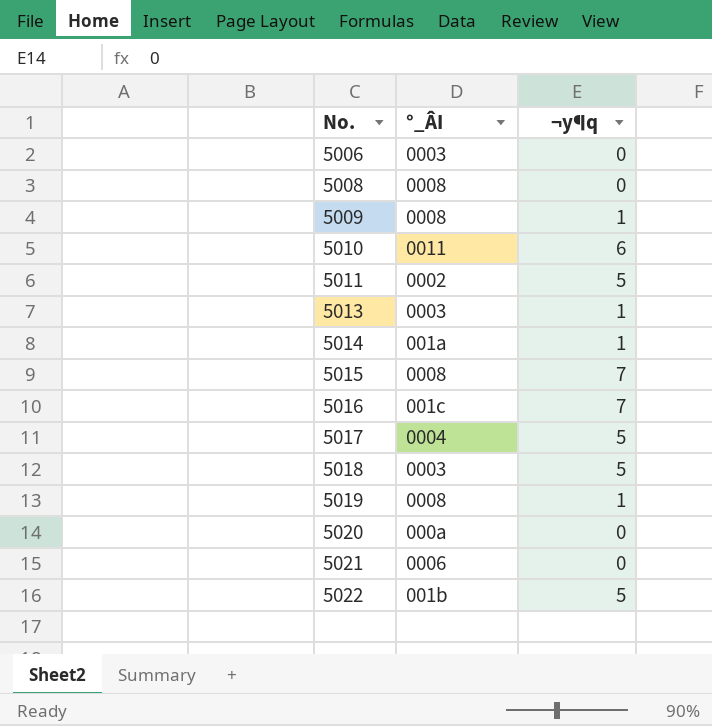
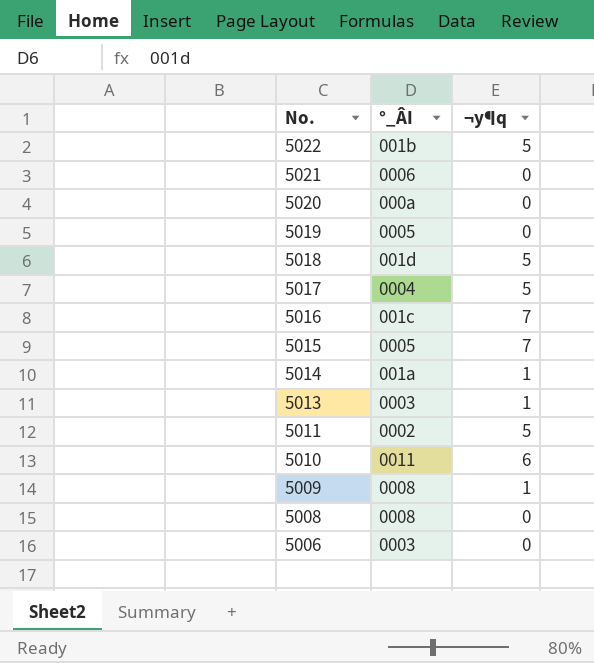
row order: No. ascending -> No. descending
5019 | °_ÂI: 0008 -> 0005
5019 | ¬y¶q: 1 -> 0
5018 | °_ÂI: 0003 -> 001d
5015 | °_ÂI: 0008 -> 0005

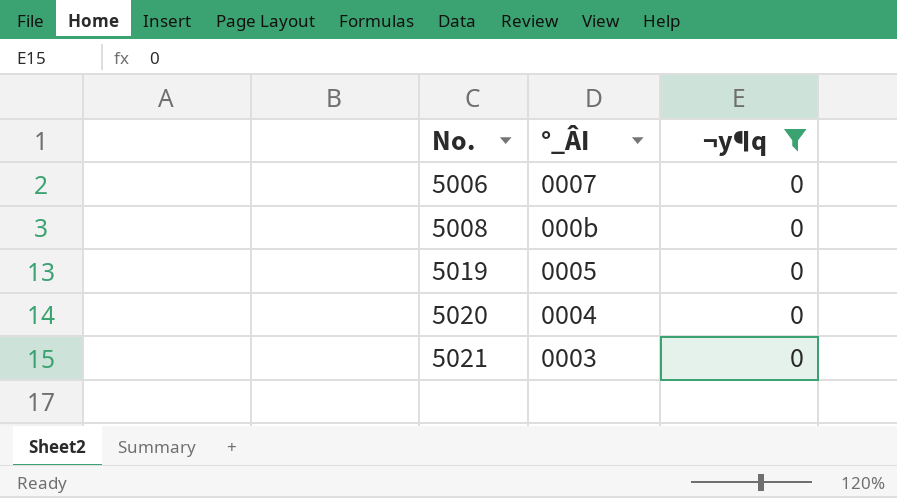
filter: none -> ¬y¶q = 0
row order: No. descending -> No. ascending
5006 | °_ÂI: 0003 -> 0007
5008 | °_ÂI: 0008 -> 000b
5020 | °_ÂI: 000a -> 0004
5021 | °_ÂI: 0006 -> 0003

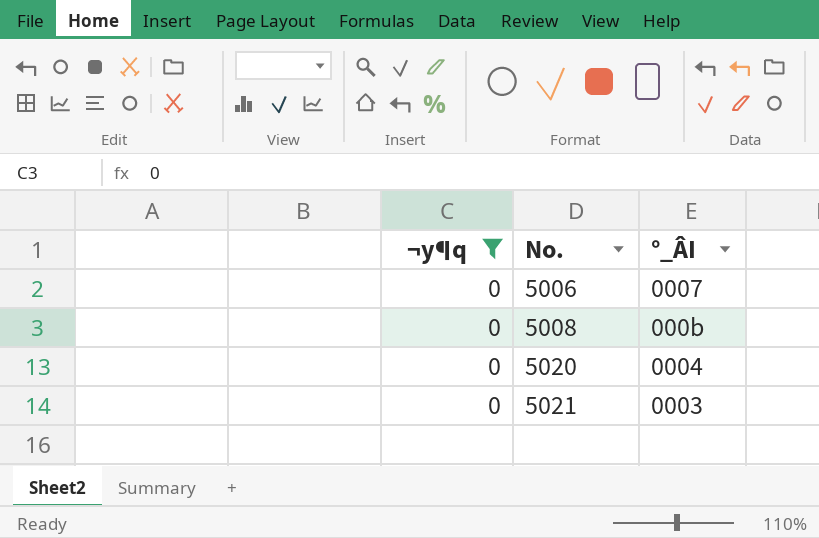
column ¬y¶q | position: 3 -> 1
row 5019: 0005 | 0 -> none

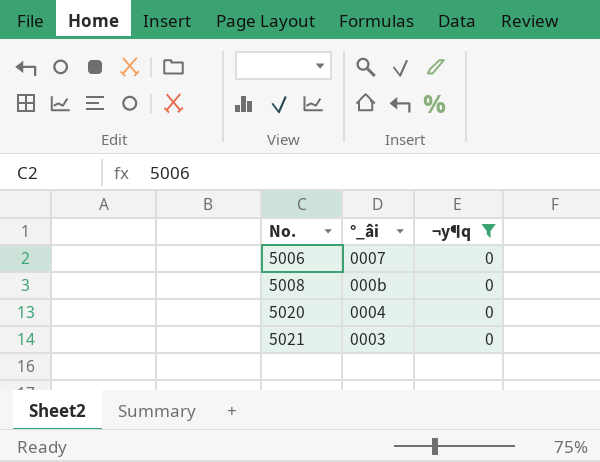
column name: °_ÂI -> °_âi
column ¬y¶q | position: 1 -> 3

